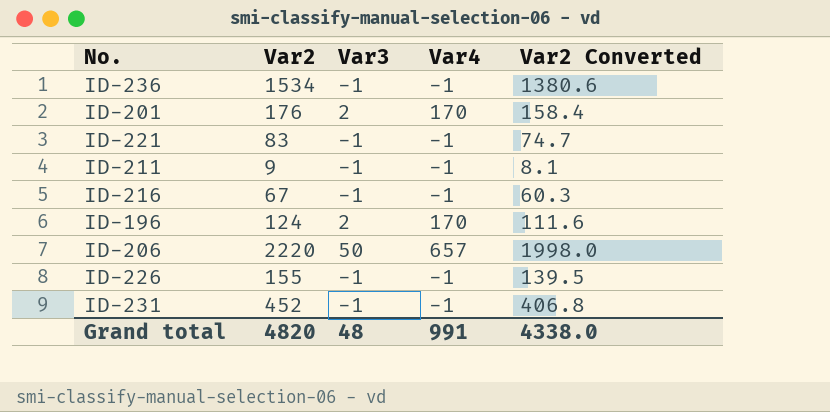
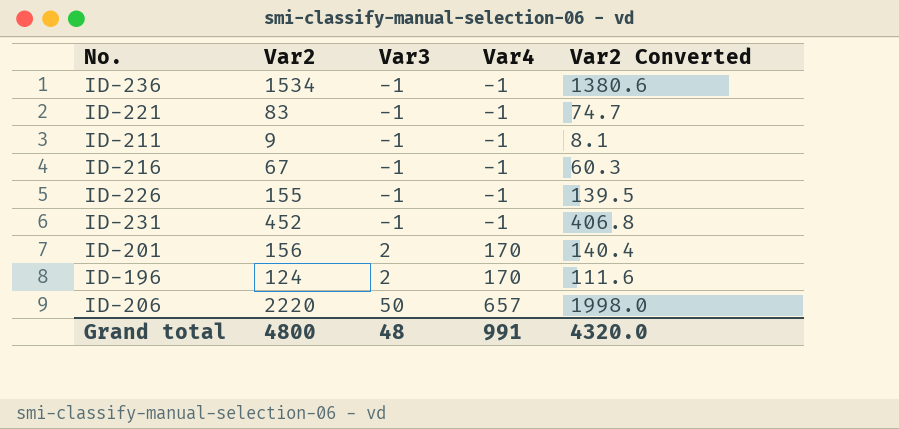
row order: none -> Var3 ascending
ID-201 | Var2: 176 -> 156
ID-201 | Var2 Converted: 158.4 -> 140.4
Grand total | Var2: 4820 -> 4800
Grand total | Var2 Converted: 4338.0 -> 4320.0

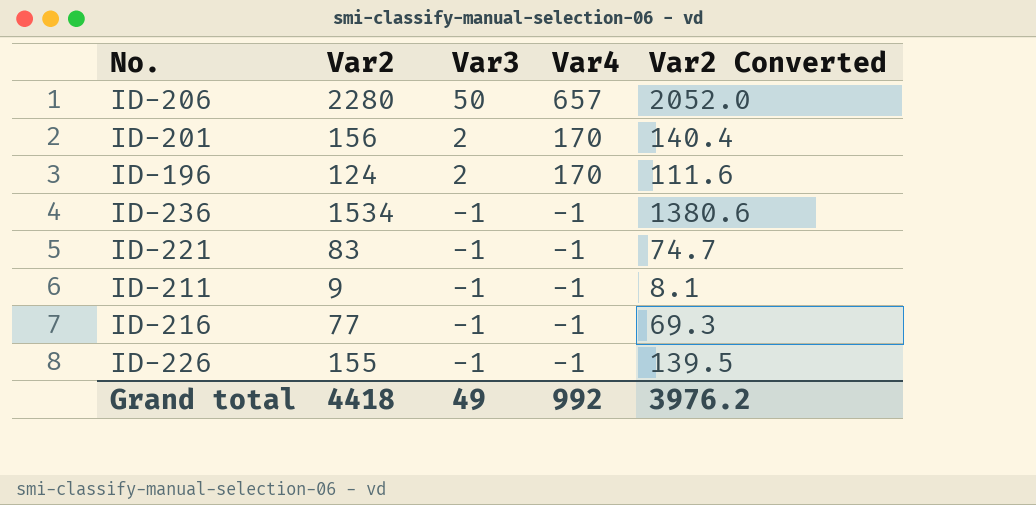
row order: Var3 ascending -> Var3 descending
row ID-231: 452 | -1 | -1 | 406.8 -> none
ID-206 | Var2: 2220 -> 2280
ID-206 | Var2 Converted: 1998.0 -> 2052.0
ID-216 | Var2: 67 -> 77
ID-216 | Var2 Converted: 60.3 -> 69.3
Grand total | Var2: 4800 -> 4418
Grand total | Var3: 48 -> 49
Grand total | Var4: 991 -> 992
Grand total | Var2 Converted: 4320.0 -> 3976.2

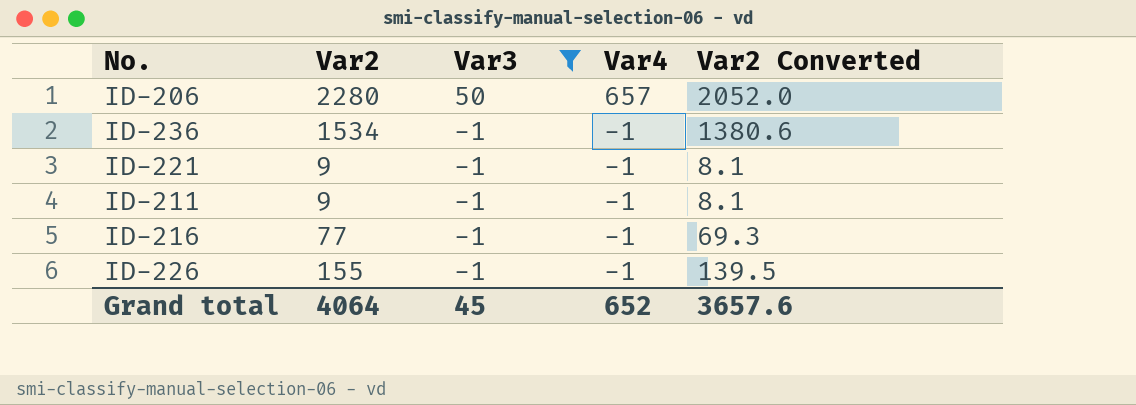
filter: none -> Var3 != 2
ID-221 | Var2: 83 -> 9
ID-221 | Var2 Converted: 74.7 -> 8.1
Grand total | Var2: 4418 -> 4064
Grand total | Var3: 49 -> 45
Grand total | Var4: 992 -> 652
Grand total | Var2 Converted: 3976.2 -> 3657.6

